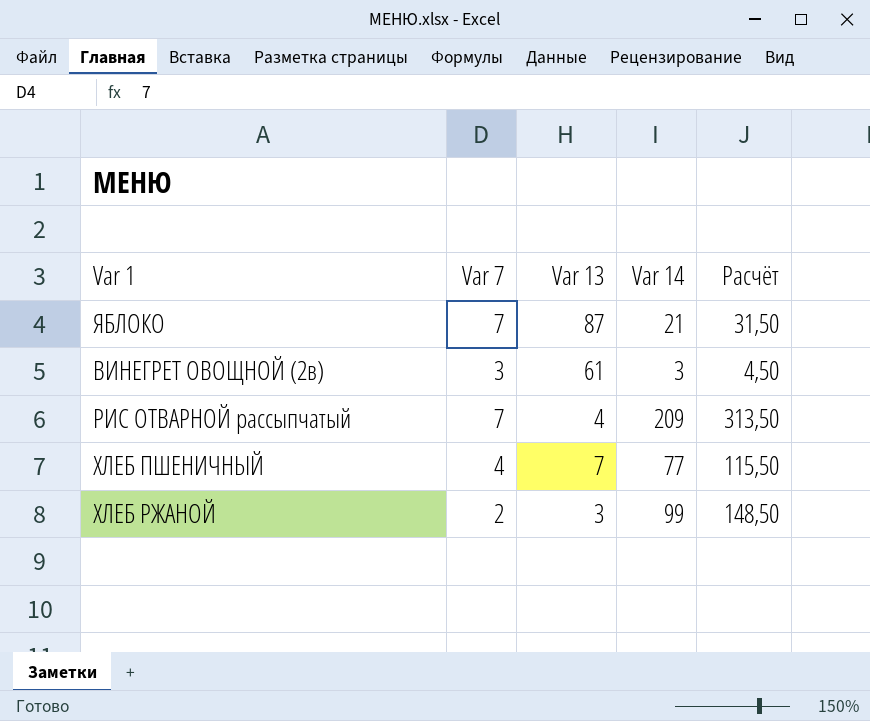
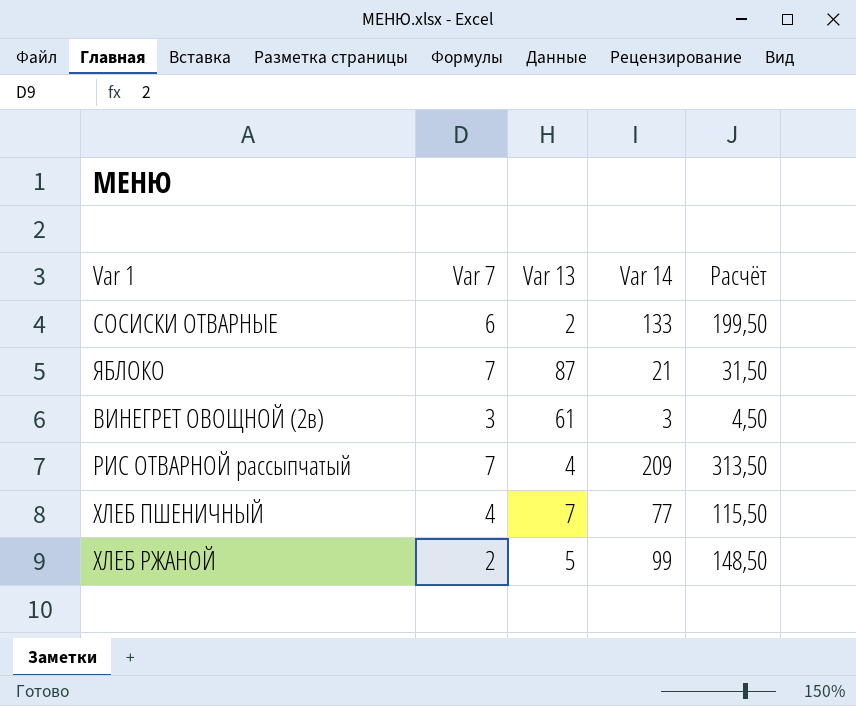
row СОСИСКИ ОТВАРНЫЕ: none -> 6 | 2 | 133 | 199,50
ХЛЕБ РЖАНОЙ | Var 13: 3 -> 5

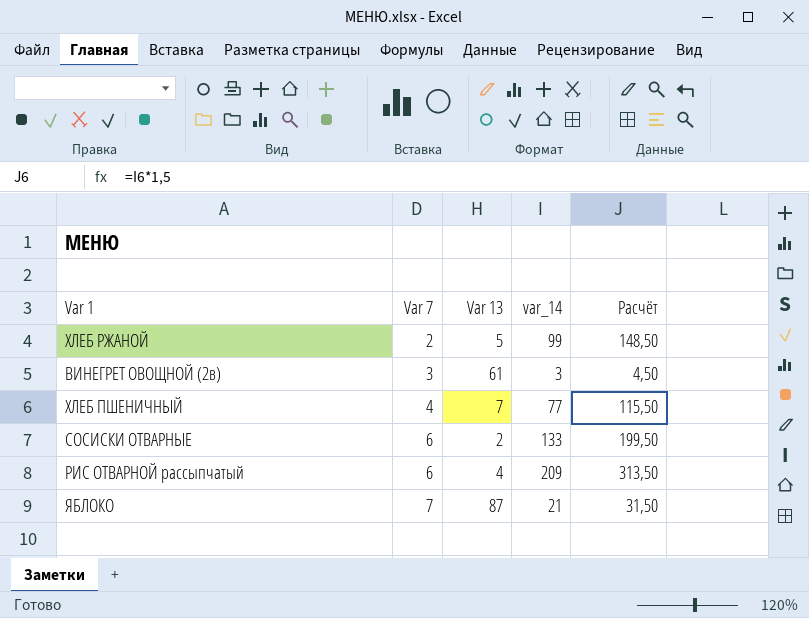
row order: none -> Var 7 ascending
column name: Var 14 -> var_14
РИС ОТВАРНОЙ рассыпчатый | Var 7: 7 -> 6

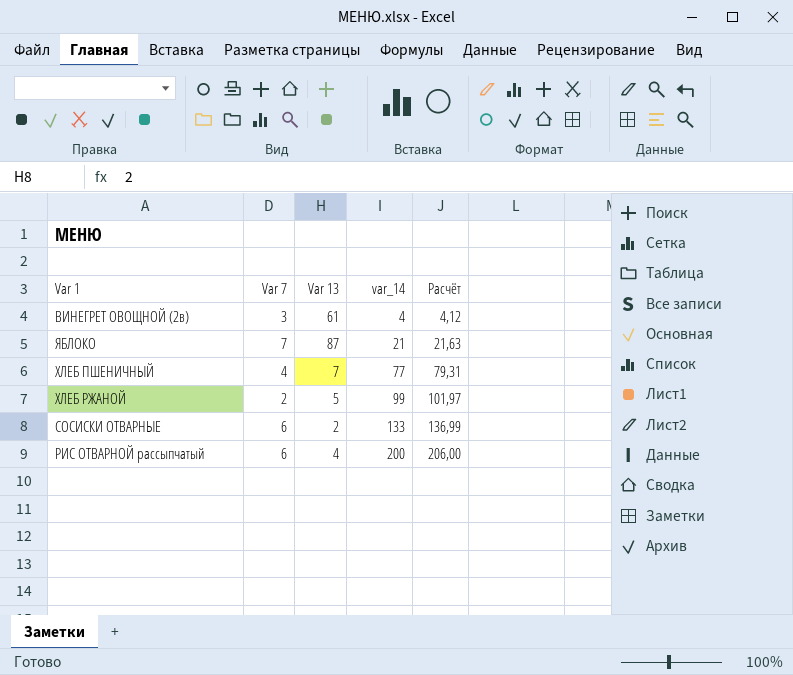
row order: Var 7 ascending -> var_14 ascending
column Расчёт | formula: [var_14] * 1,5 -> [var_14] * 1,03
ВИНЕГРЕТ ОВОЩНОЙ (2в) | var_14: 3 -> 4
РИС ОТВАРНОЙ рассыпчатый | var_14: 209 -> 200

